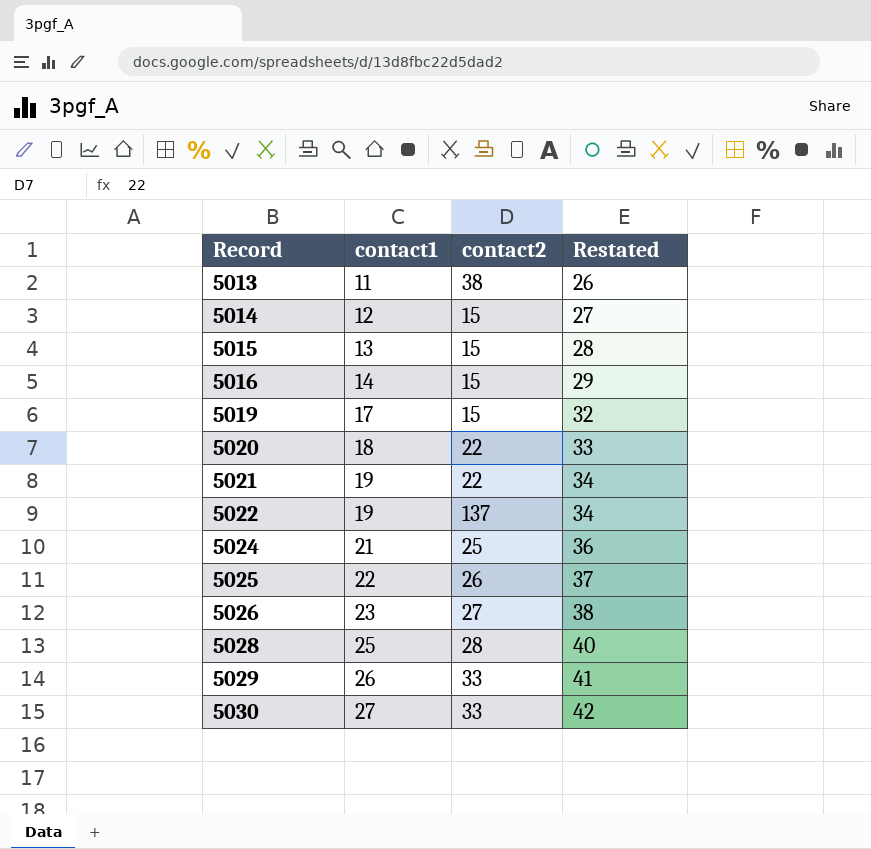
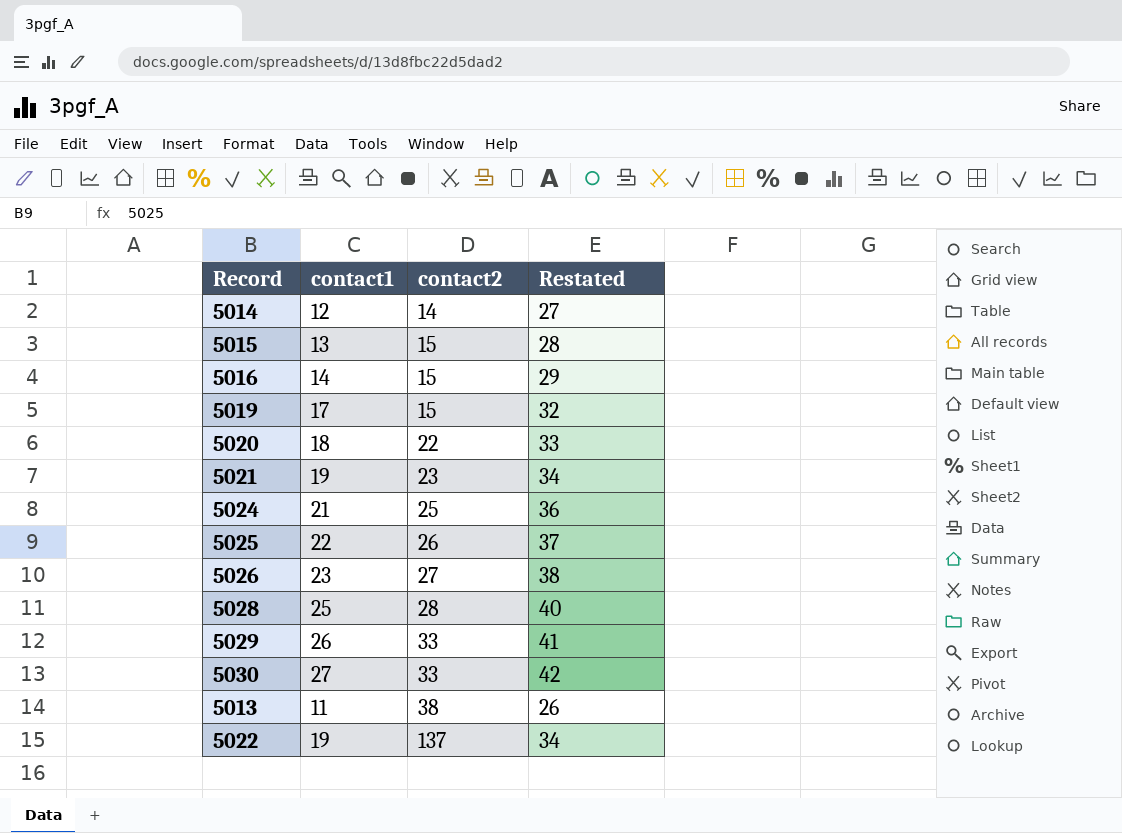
row order: Record ascending -> contact2 ascending
5014 | contact2: 15 -> 14
5021 | contact2: 22 -> 23

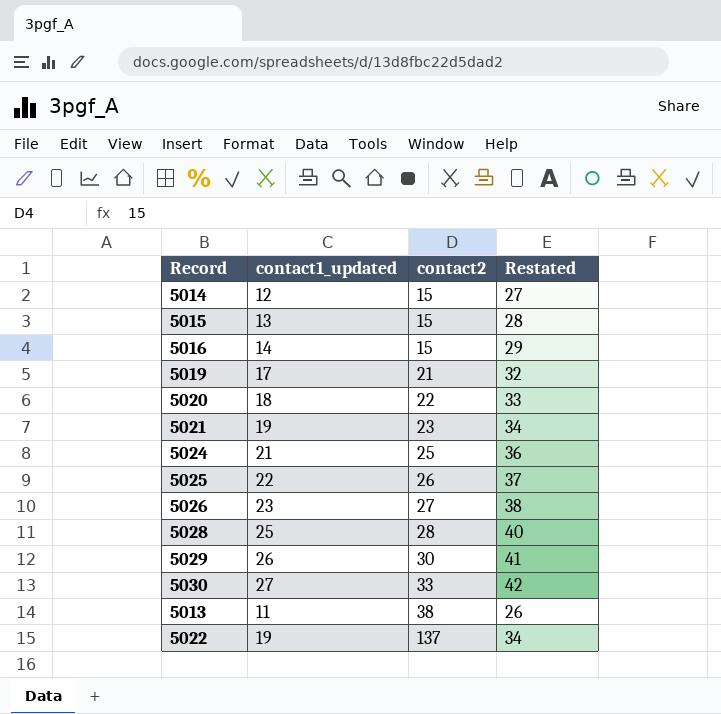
column name: contact1 -> contact1_updated
5014 | contact2: 14 -> 15
5019 | contact2: 15 -> 21
5029 | contact2: 33 -> 30

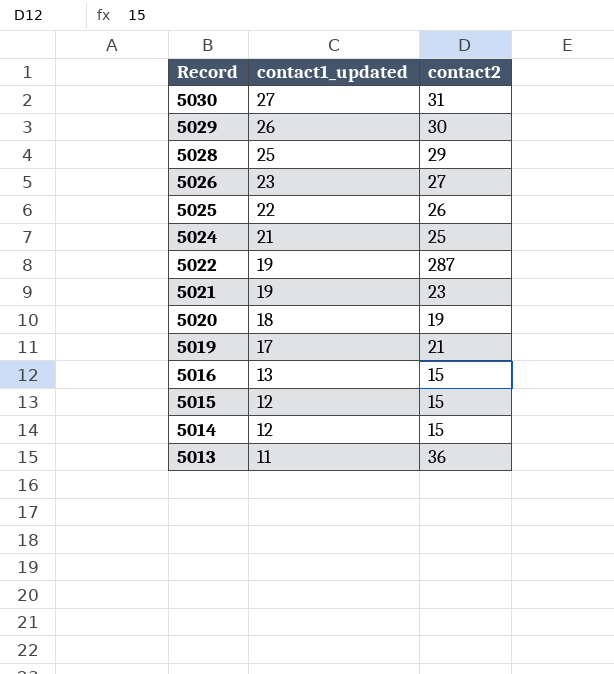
row order: contact2 ascending -> Record descending
column Restated | formula: [contact1_updated] + 15 -> none
5030 | contact2: 33 -> 31
5028 | contact2: 28 -> 29
5022 | contact2: 137 -> 287
5020 | contact2: 22 -> 19
5016 | contact1_updated: 14 -> 13
5015 | contact1_updated: 13 -> 12
5013 | contact2: 38 -> 36

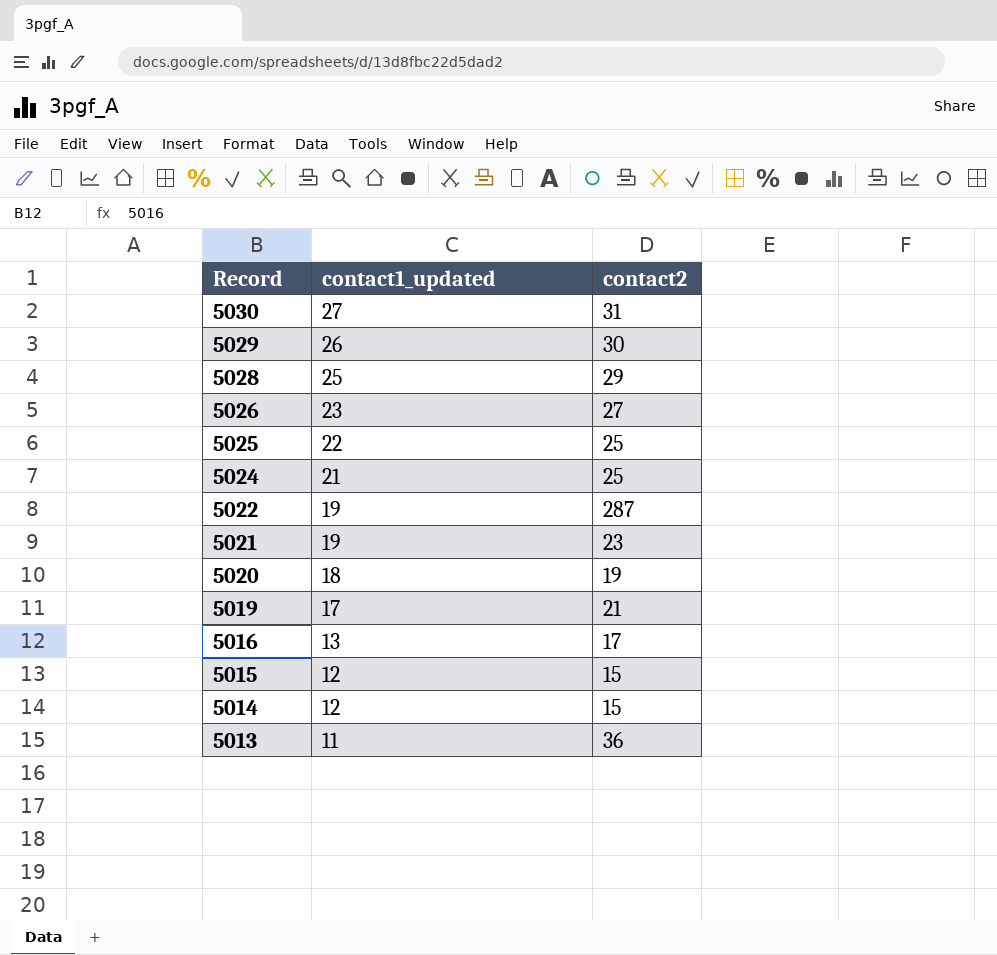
5025 | contact2: 26 -> 25
5016 | contact2: 15 -> 17

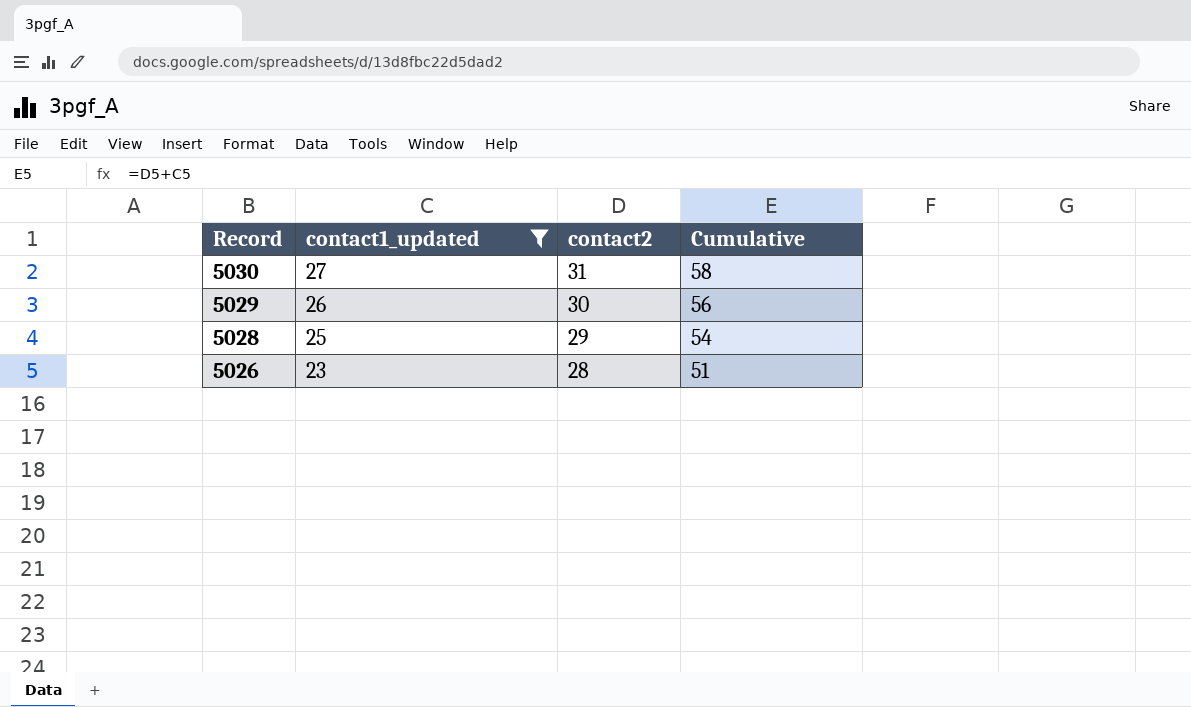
filter: none -> contact1_updated >= 23
column Cumulative | formula: none -> [contact1_updated] + [contact2]
5026 | contact2: 27 -> 28

